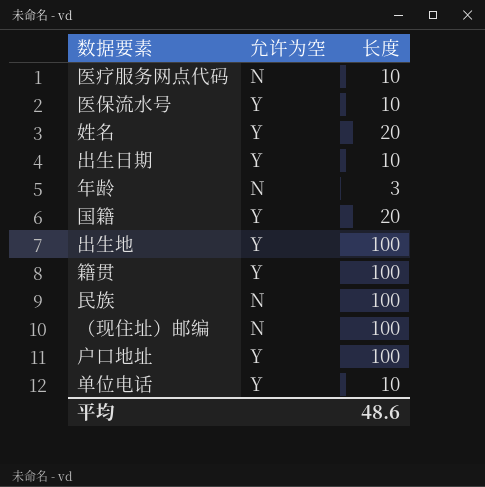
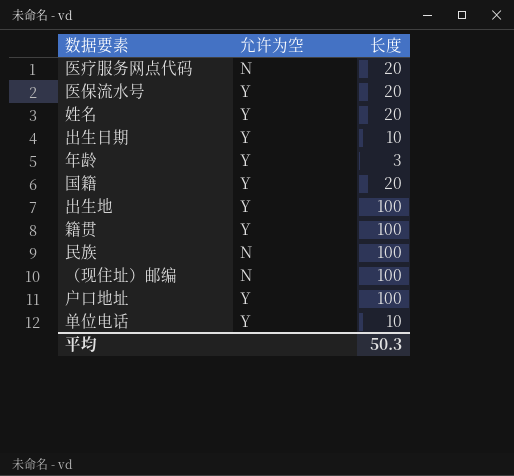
医疗服务网点代码 | 长度: 10 -> 20
医保流水号 | 长度: 10 -> 20
年龄 | 允许为空: N -> Y
平均 | 长度: 48.6 -> 50.3

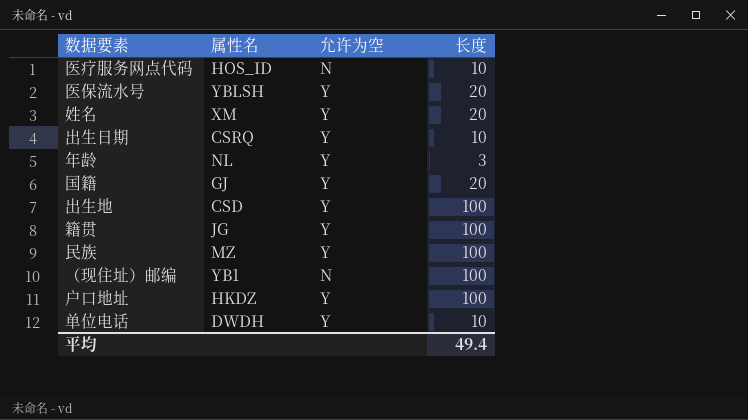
column 属性名 | position: none -> 2
医疗服务网点代码 | 长度: 20 -> 10
民族 | 允许为空: N -> Y
平均 | 长度: 50.3 -> 49.4

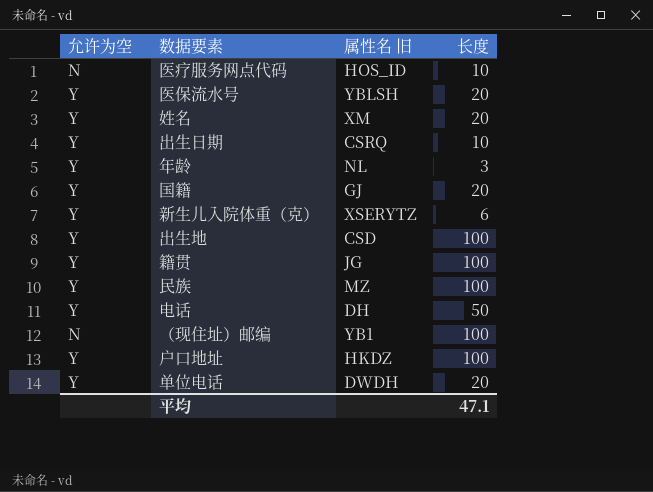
column 允许为空 | position: 3 -> 1
column name: 属性名 -> 属性名 旧
row 新生儿入院体重（克）: none -> Y | XSERYTZ | 6
row 电话: none -> Y | DH | 50
单位电话 | 长度: 10 -> 20
平均 | 长度: 49.4 -> 47.1

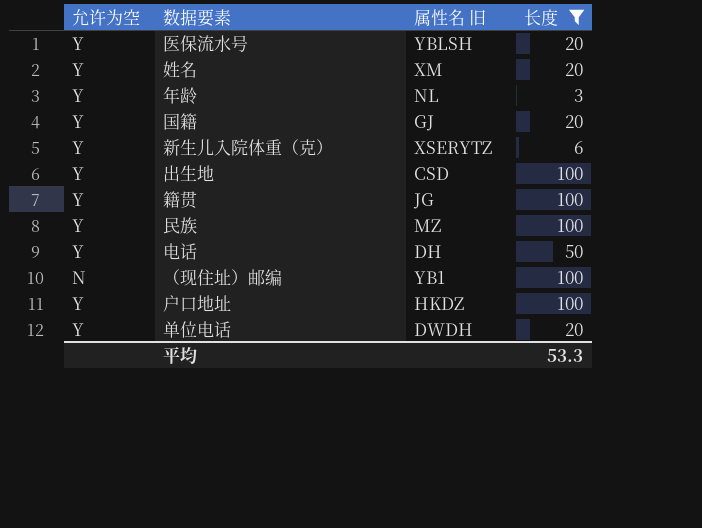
filter: none -> 长度 != 10
平均 | 长度: 47.1 -> 53.3

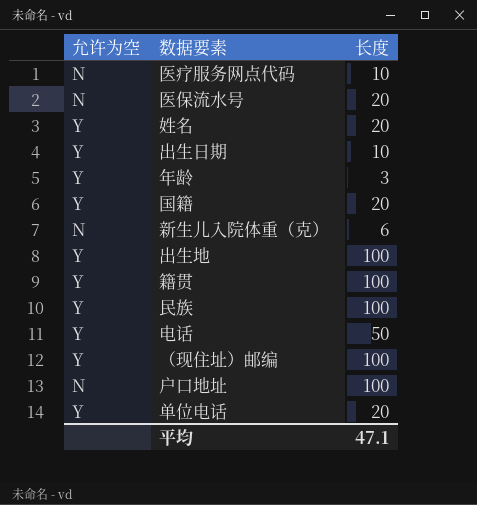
filter: 长度 != 10 -> none
column 属性名 旧 | position: 3 -> none
医保流水号 | 允许为空: Y -> N
新生儿入院体重（克） | 允许为空: Y -> N
（现住址）邮编 | 允许为空: N -> Y
户口地址 | 允许为空: Y -> N
平均 | 长度: 53.3 -> 47.1

